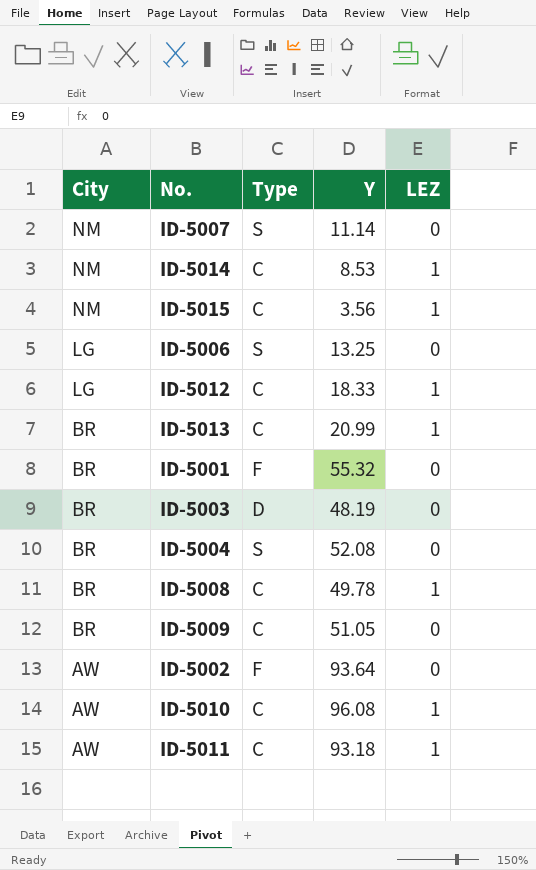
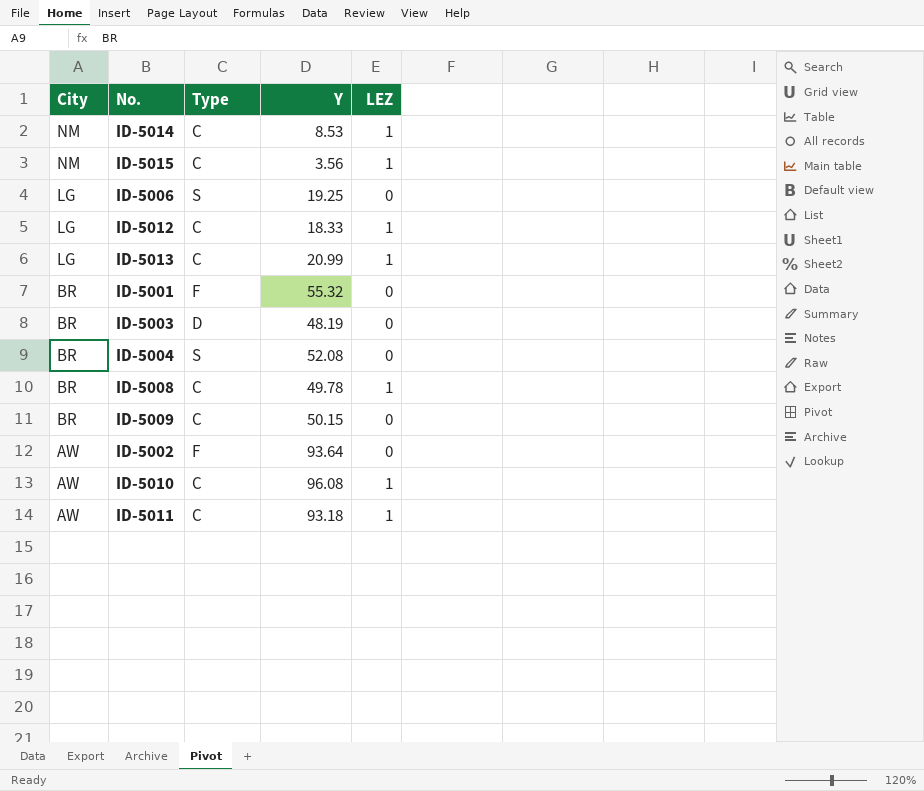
row ID-5007: NM | S | 11.14 | 0 -> none
ID-5006 | Y: 13.25 -> 19.25
ID-5013 | City: BR -> LG
ID-5009 | Y: 51.05 -> 50.15

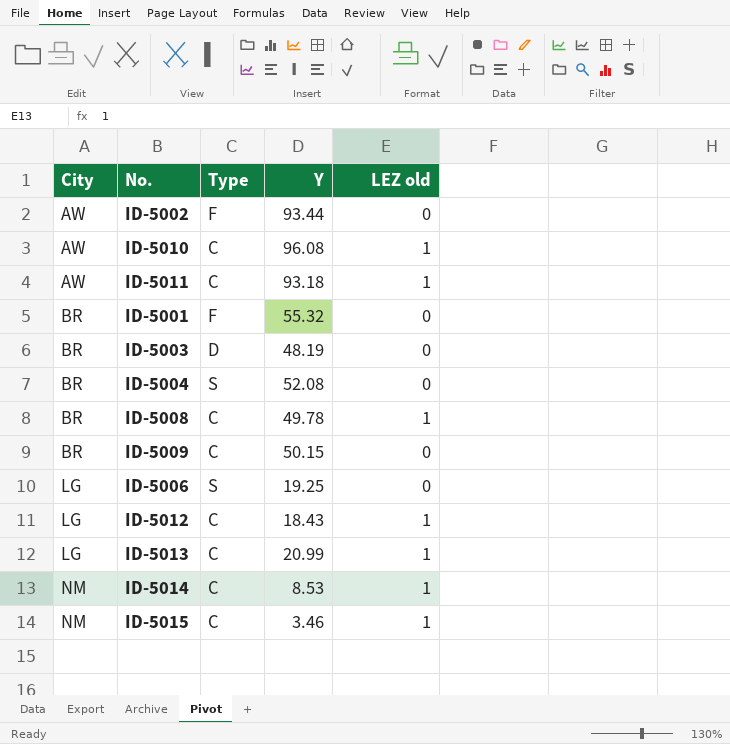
row order: City descending -> City ascending
column name: LEZ -> LEZ old
ID-5002 | Y: 93.64 -> 93.44
ID-5012 | Y: 18.33 -> 18.43
ID-5015 | Y: 3.56 -> 3.46

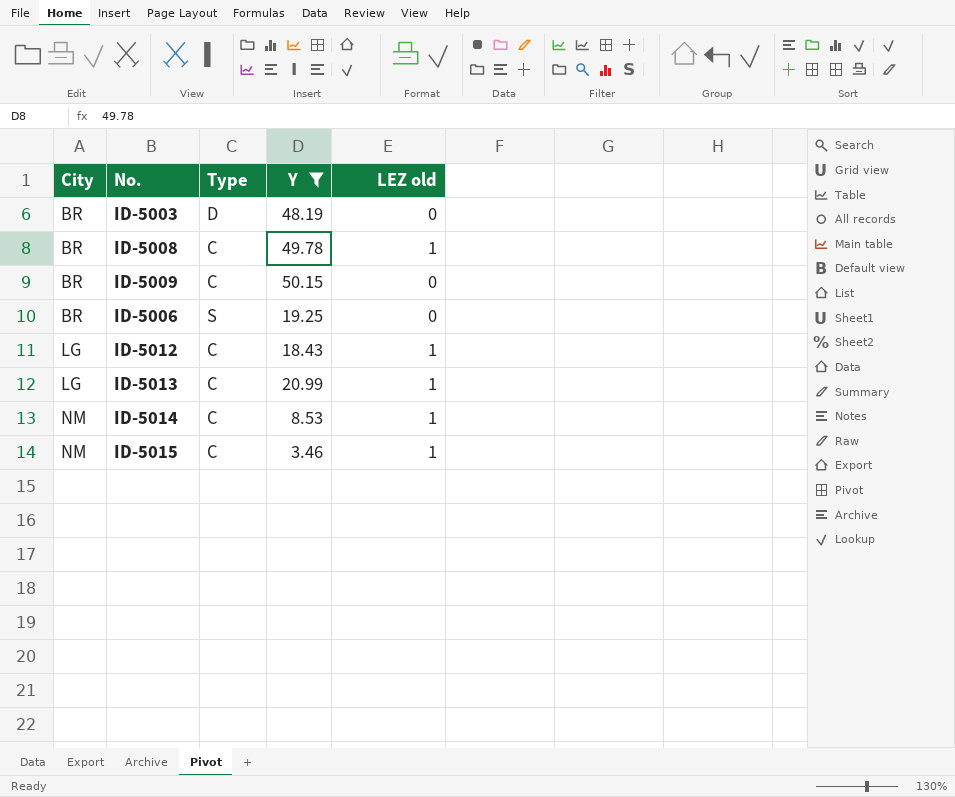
filter: none -> Y <= 50.15
ID-5006 | City: LG -> BR

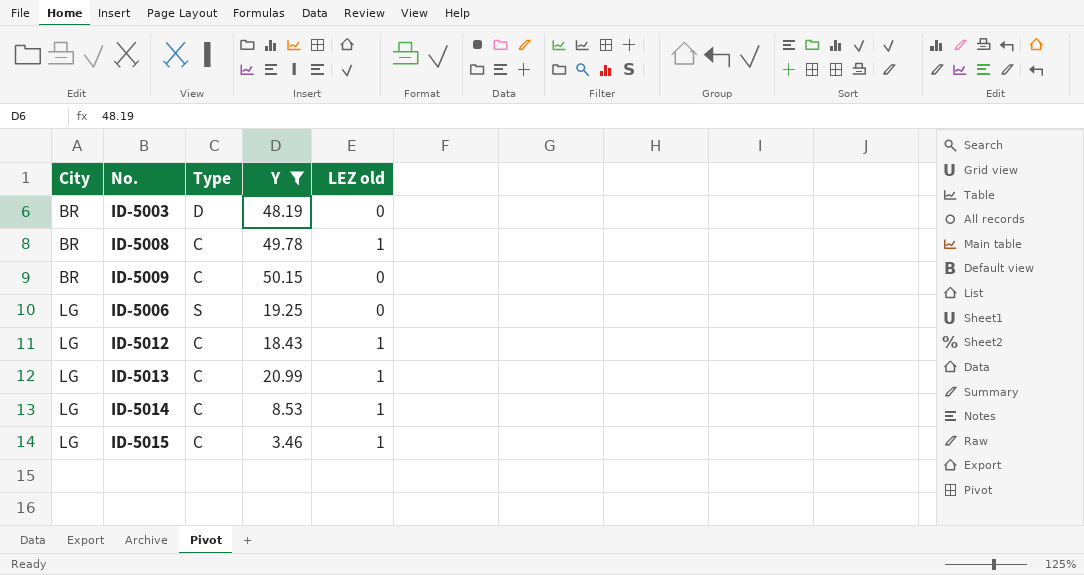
ID-5006 | City: BR -> LG
ID-5014 | City: NM -> LG
ID-5015 | City: NM -> LG

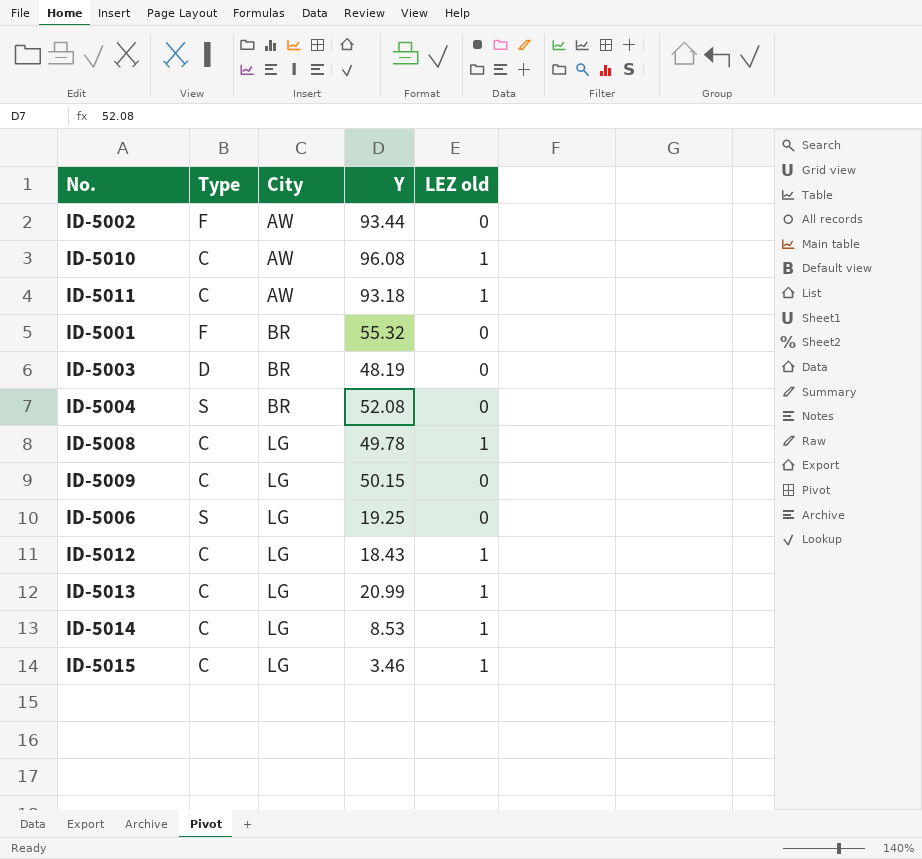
filter: Y <= 50.15 -> none
column City | position: 1 -> 3
ID-5008 | City: BR -> LG
ID-5009 | City: BR -> LG

